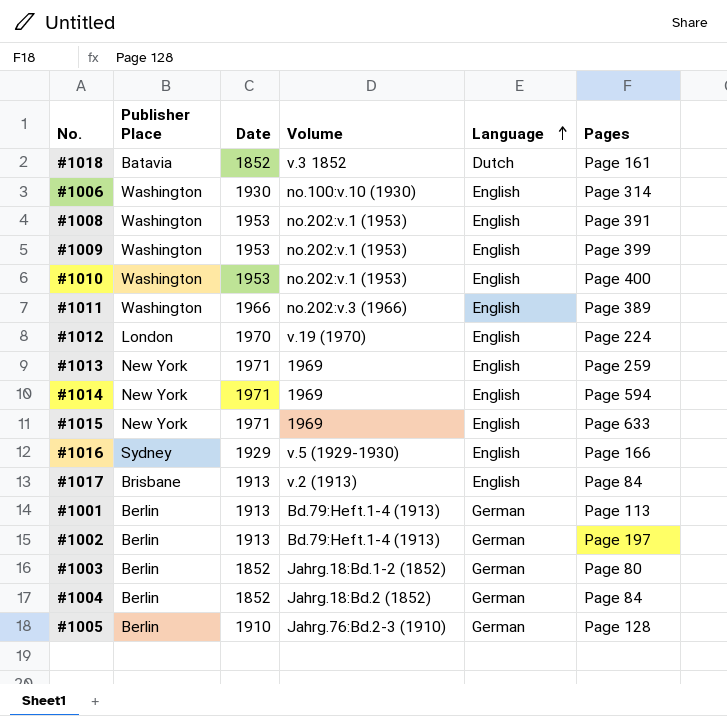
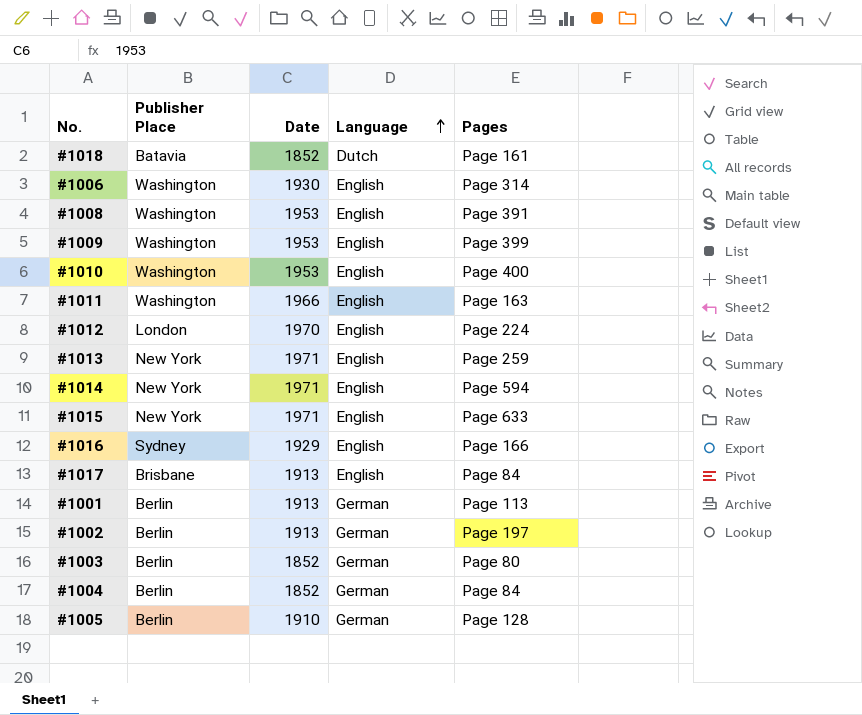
column Volume | position: 4 -> none
#1011 | Pages: Page 389 -> Page 163

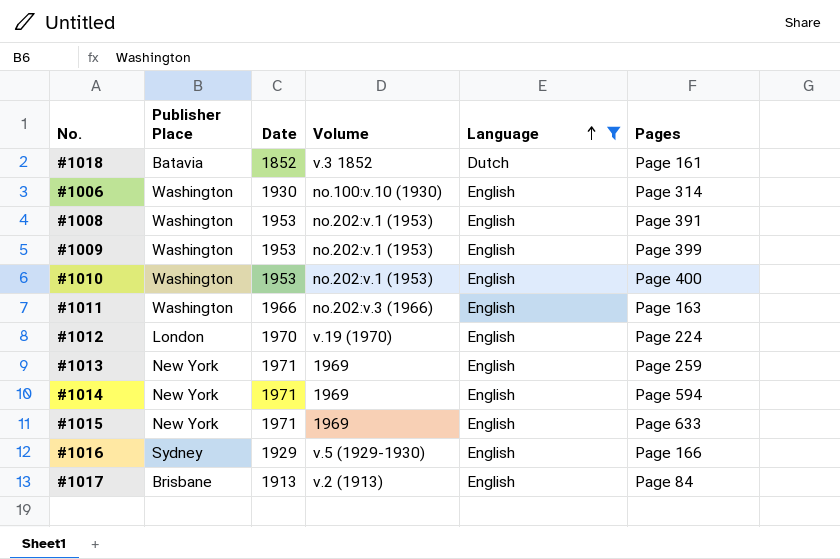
filter: none -> Language != German
column Volume | position: none -> 4

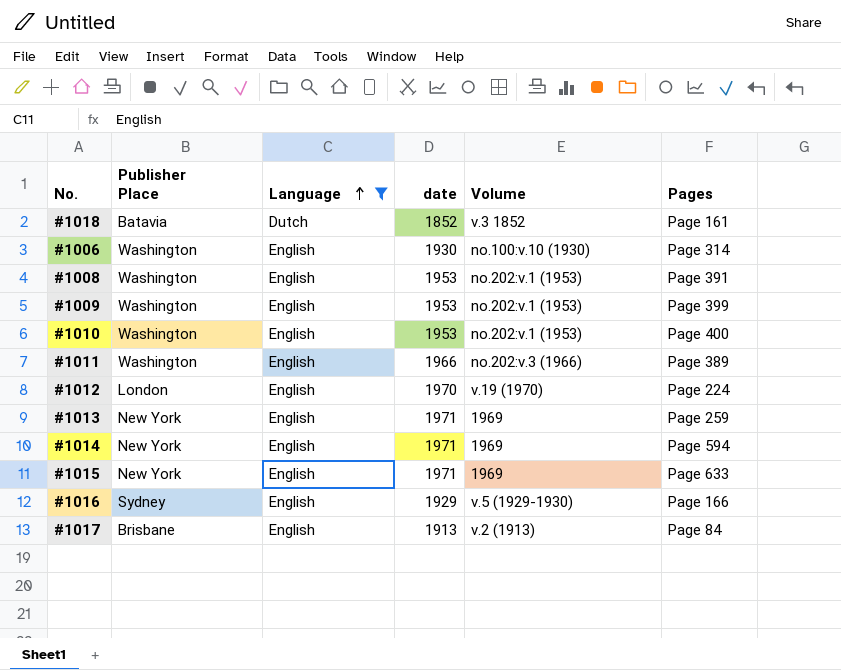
column Language | position: 5 -> 3
column name: Date -> date
#1011 | Pages: Page 163 -> Page 389

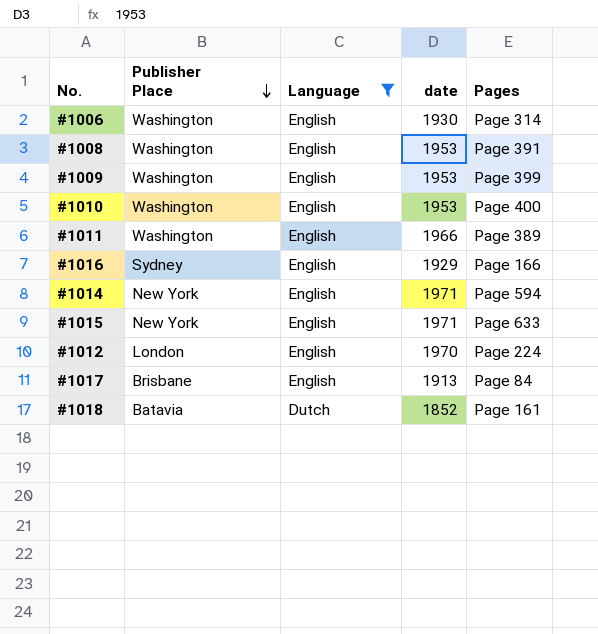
row order: Language ascending -> Publisher Place descending
column Volume | position: 5 -> none
row #1013: New York | English | 1971 | 1969 | Page 259 -> none

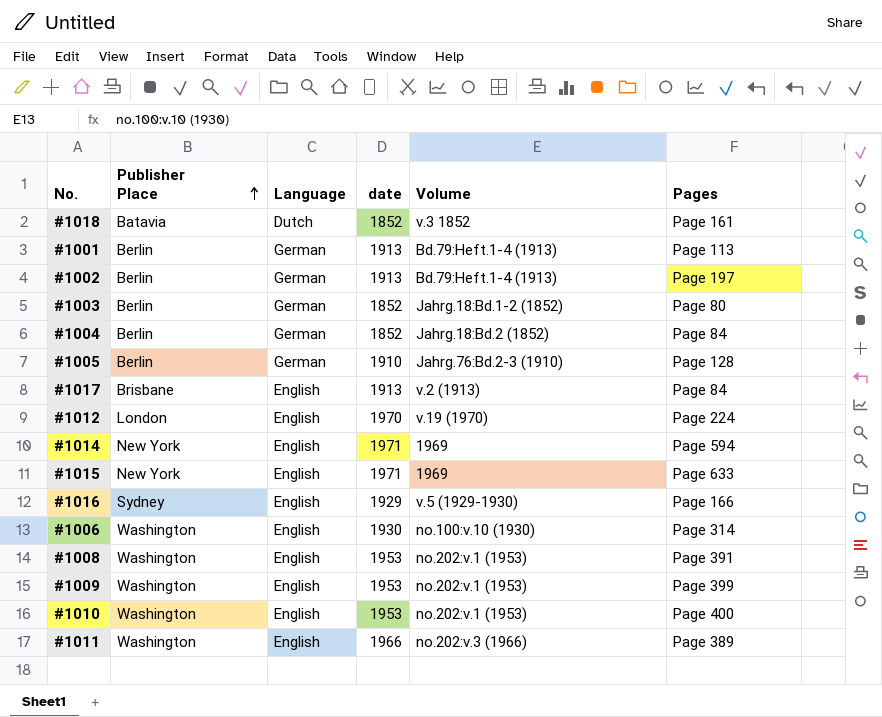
filter: Language != German -> none
row order: Publisher Place descending -> Publisher Place ascending
column Volume | position: none -> 5

